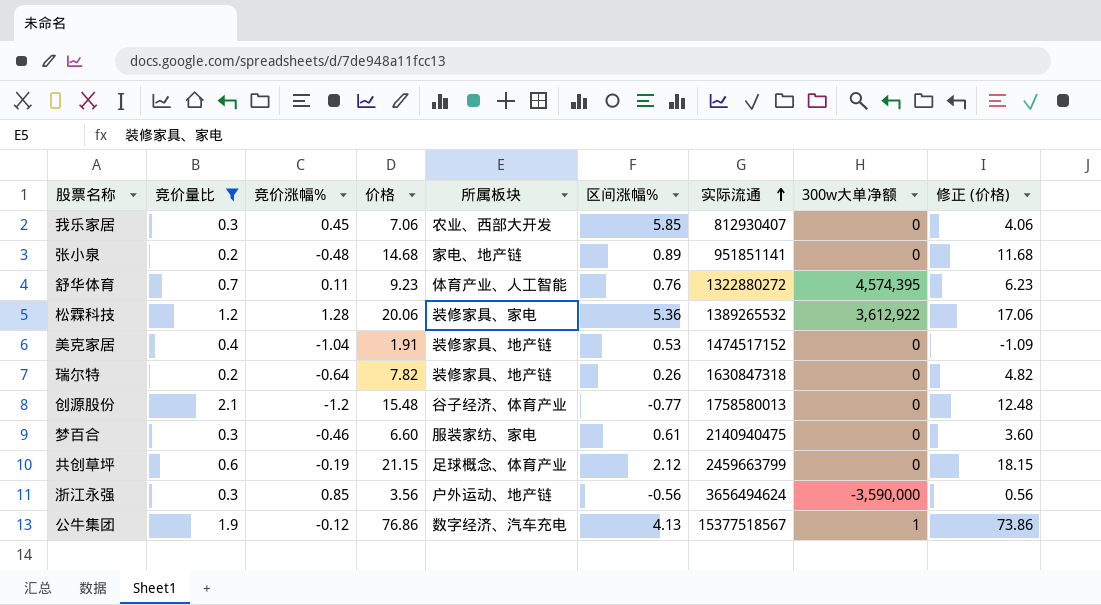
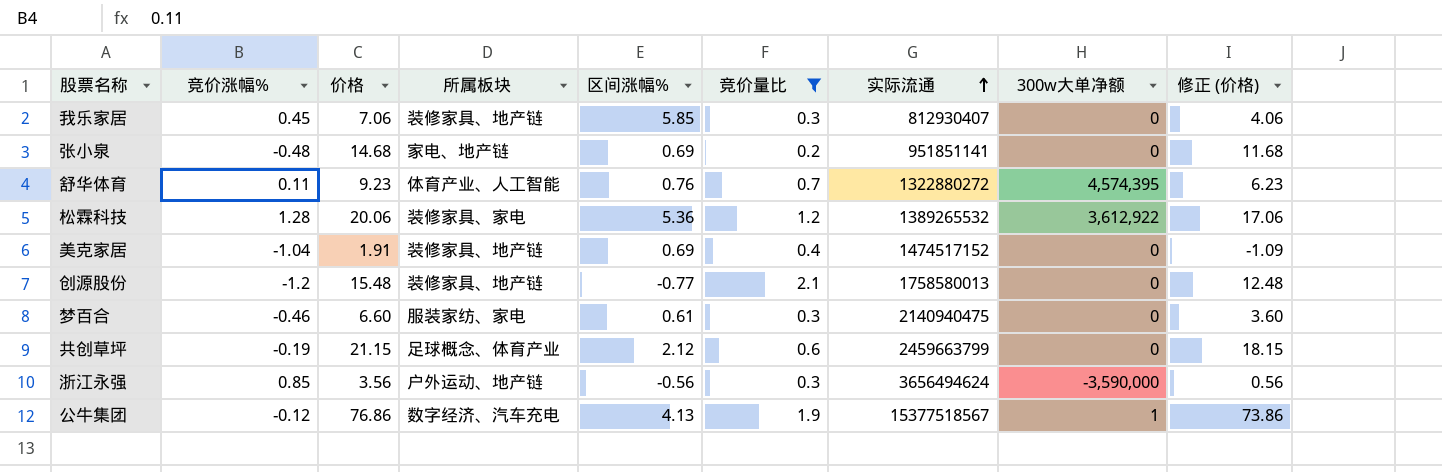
column 竞价量比 | position: 2 -> 6
row 瑞尔特: 0.2 | -0.64 | 7.82 | 装修家具、地产链 | 0.26 | 1630847318 | 0 | 4.82 -> none
我乐家居 | 所属板块: 农业、西部大开发 -> 装修家具、地产链
张小泉 | 区间涨幅%: 0.89 -> 0.69
美克家居 | 区间涨幅%: 0.53 -> 0.69
创源股份 | 所属板块: 谷子经济、体育产业 -> 装修家具、地产链

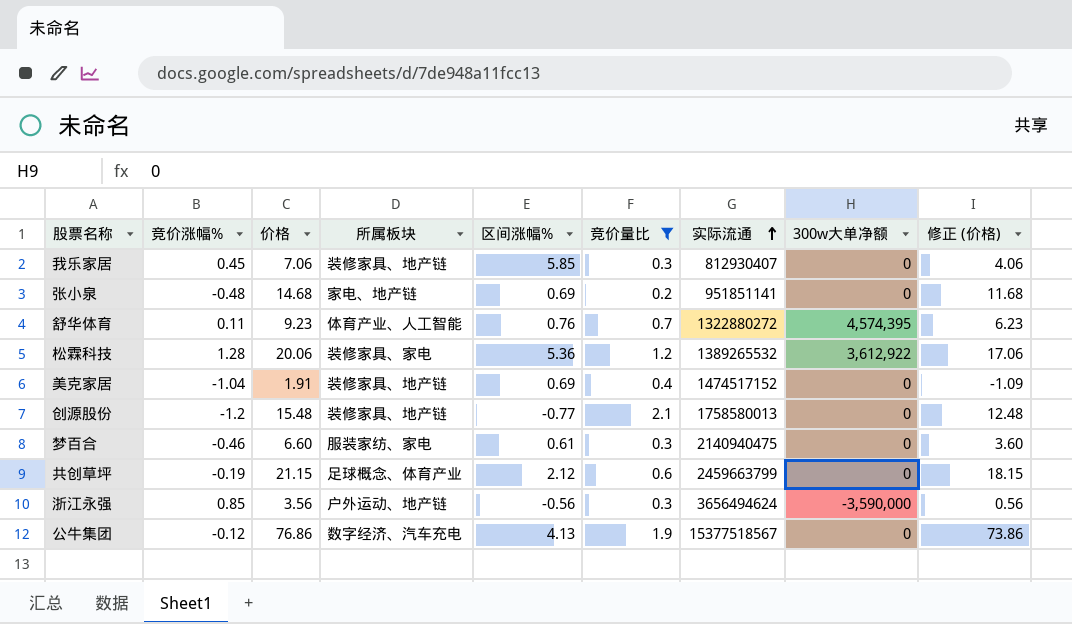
公牛集团 | 300w大单净额: 1 -> 0

